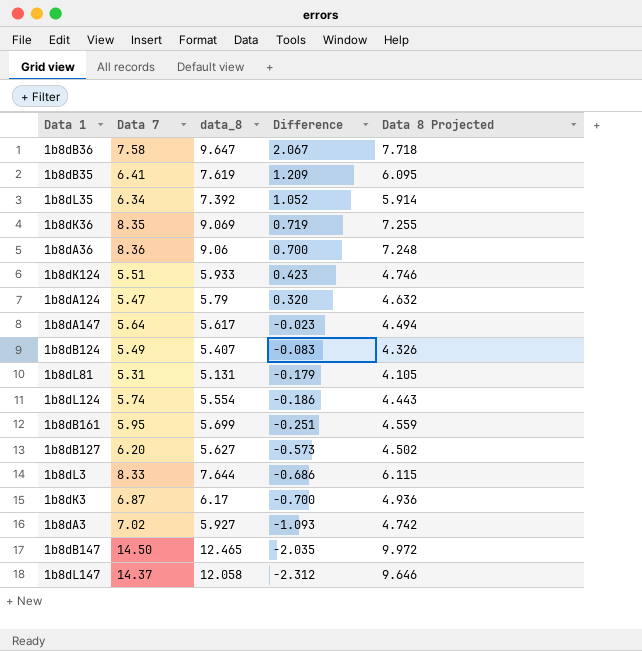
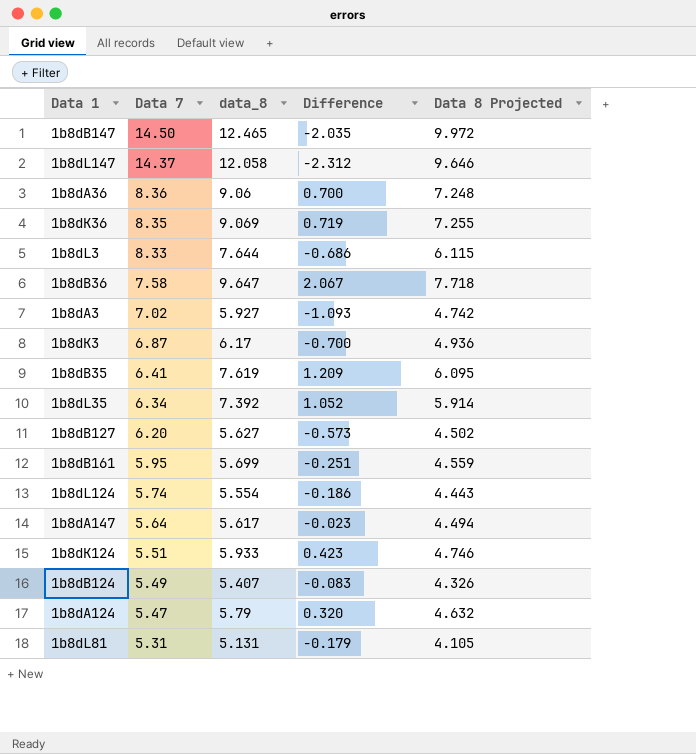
row order: Difference descending -> Data 7 descending

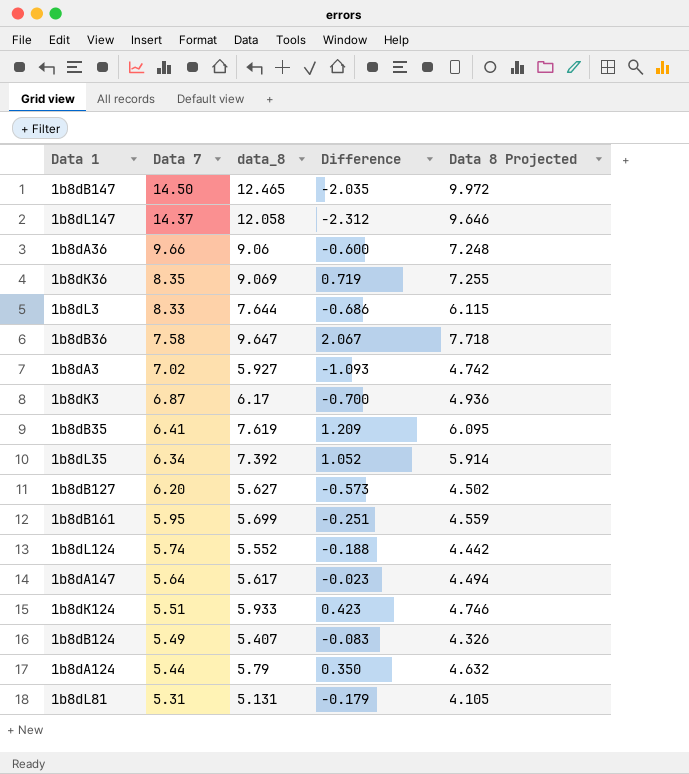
1b8dA36 | Data 7: 8.36 -> 9.66
1b8dA36 | Difference: 0.700 -> -0.600
1b8dL124 | data_8: 5.554 -> 5.552
1b8dL124 | Difference: -0.186 -> -0.188
1b8dL124 | Data 8 Projected: 4.443 -> 4.442
1b8dA124 | Data 7: 5.47 -> 5.44
1b8dA124 | Difference: 0.320 -> 0.350

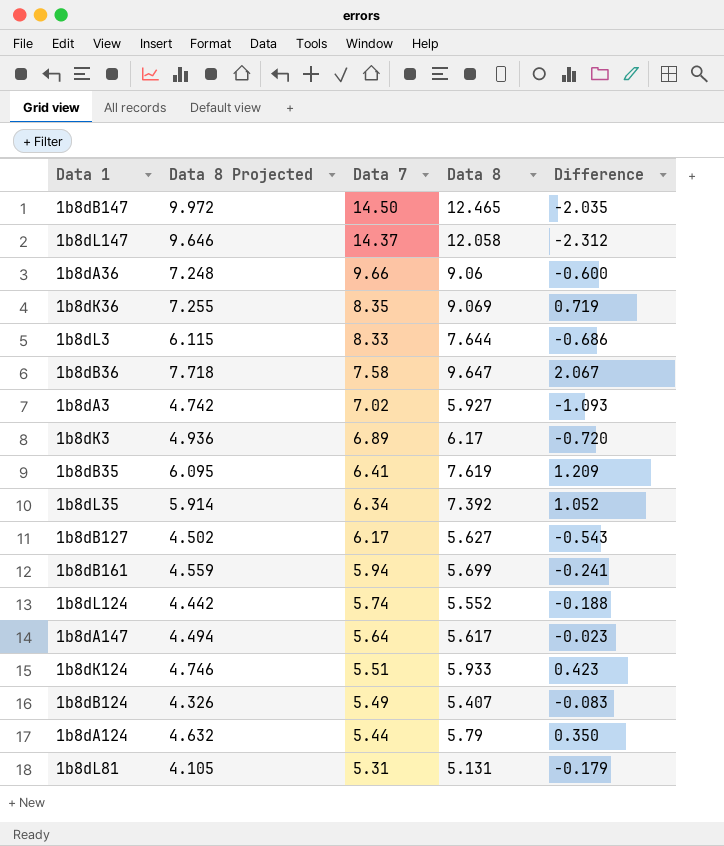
column Data 8 Projected | position: 5 -> 2
column name: data_8 -> Data 8
1b8dK3 | Data 7: 6.87 -> 6.89
1b8dK3 | Difference: -0.700 -> -0.720
1b8dB127 | Data 7: 6.20 -> 6.17
1b8dB127 | Difference: -0.573 -> -0.543
1b8dB161 | Data 7: 5.95 -> 5.94
1b8dB161 | Difference: -0.251 -> -0.241

